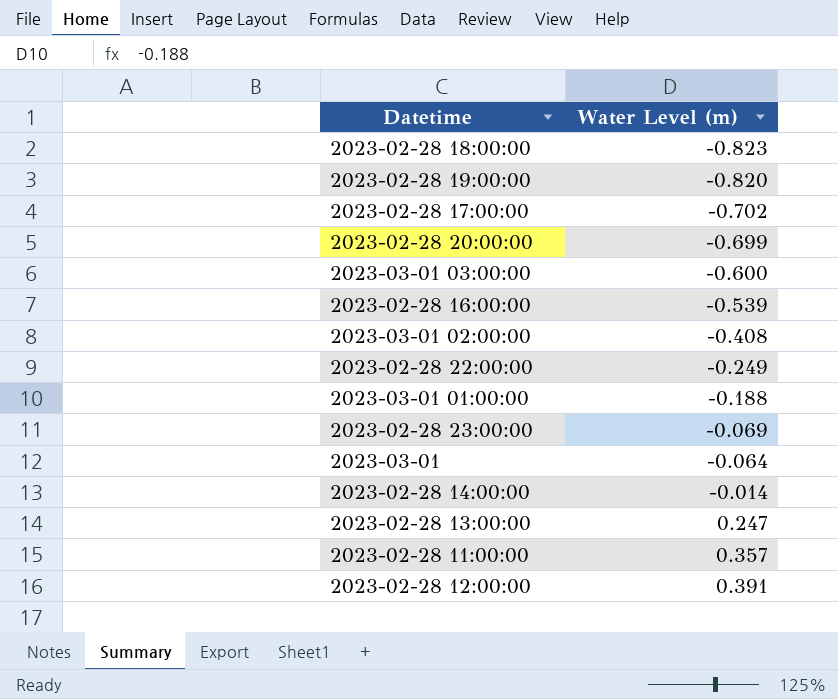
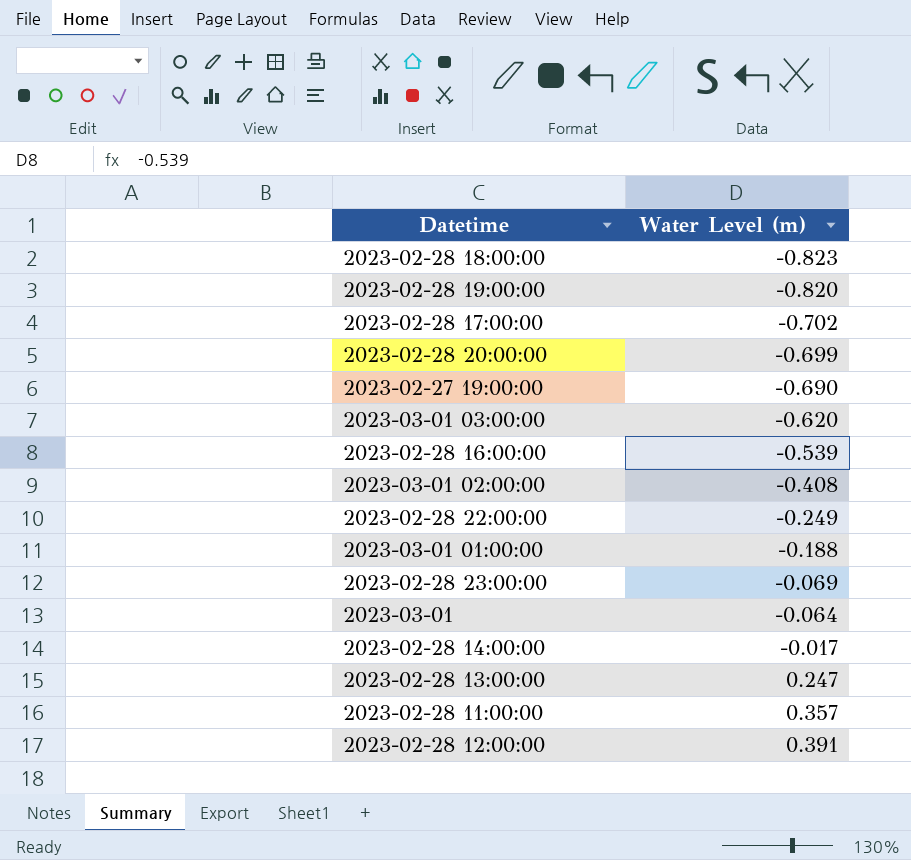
row 2023-02-27 19:00:00: none -> -0.690
2023-03-01 03:00:00 | Water Level (m): -0.600 -> -0.620
2023-02-28 14:00:00 | Water Level (m): -0.014 -> -0.017

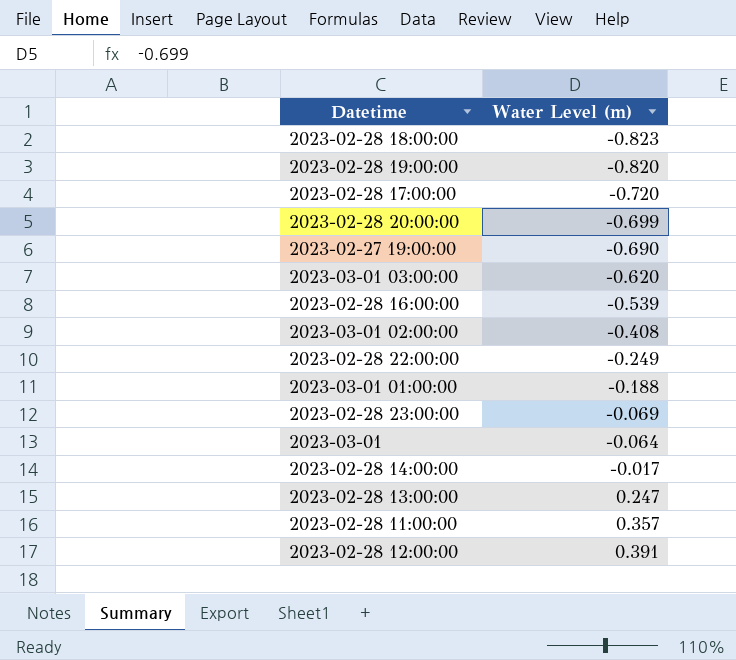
2023-02-28 17:00:00 | Water Level (m): -0.702 -> -0.720

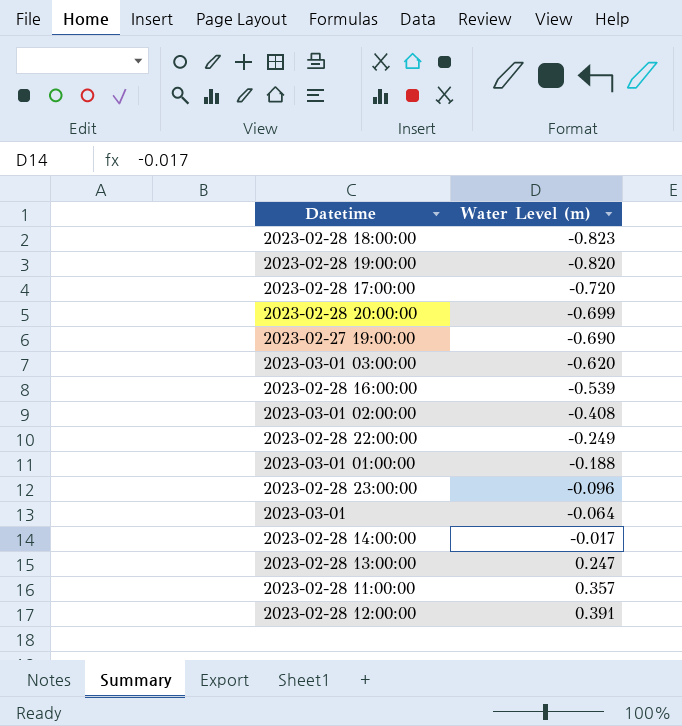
2023-02-28 23:00:00 | Water Level (m): -0.069 -> -0.096

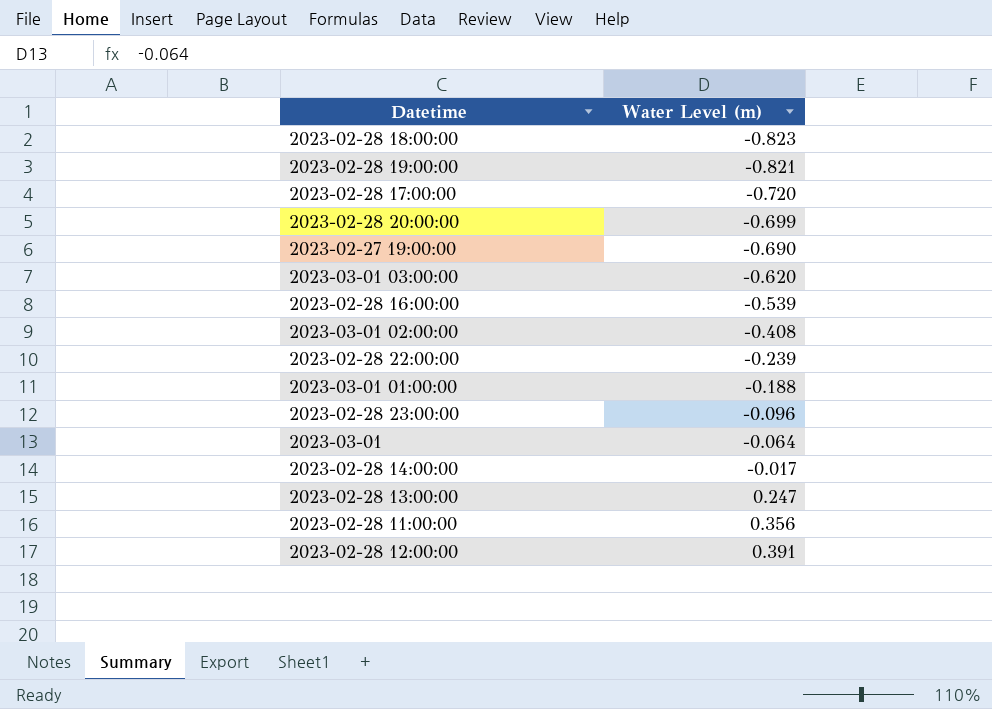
2023-02-28 19:00:00 | Water Level (m): -0.820 -> -0.821
2023-02-28 22:00:00 | Water Level (m): -0.249 -> -0.239
2023-02-28 11:00:00 | Water Level (m): 0.357 -> 0.356

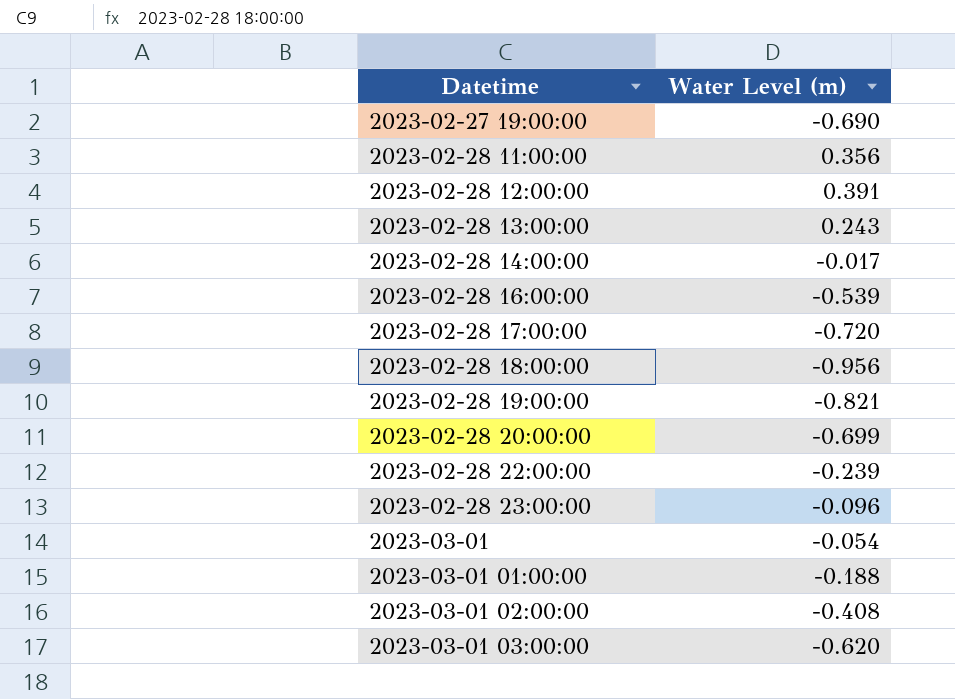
row order: Water Level (m) ascending -> Datetime ascending
2023-02-28 13:00:00 | Water Level (m): 0.247 -> 0.243
2023-02-28 18:00:00 | Water Level (m): -0.823 -> -0.956
2023-03-01 | Water Level (m): -0.064 -> -0.054

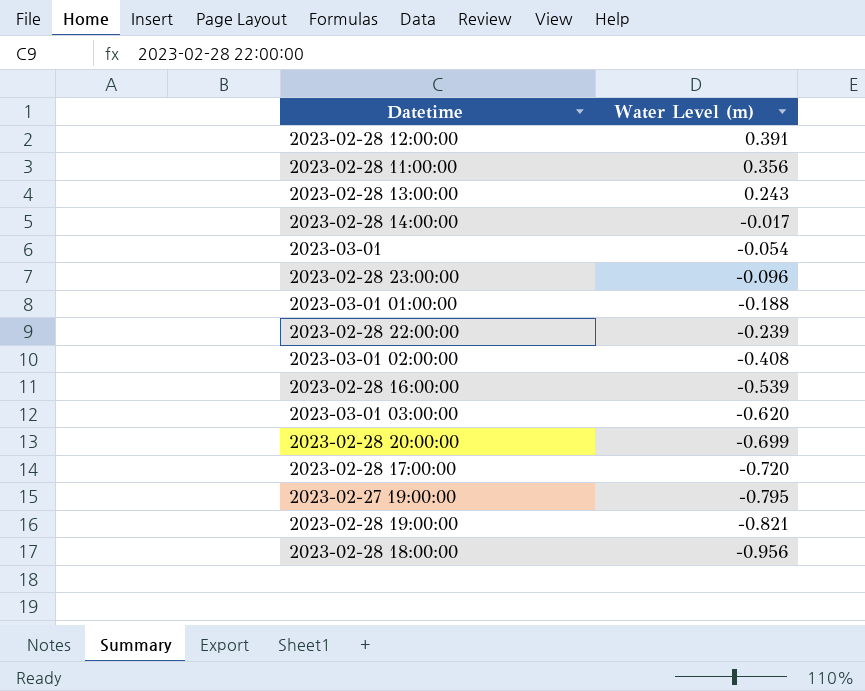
row order: Datetime ascending -> Water Level (m) descending
2023-02-27 19:00:00 | Water Level (m): -0.690 -> -0.795

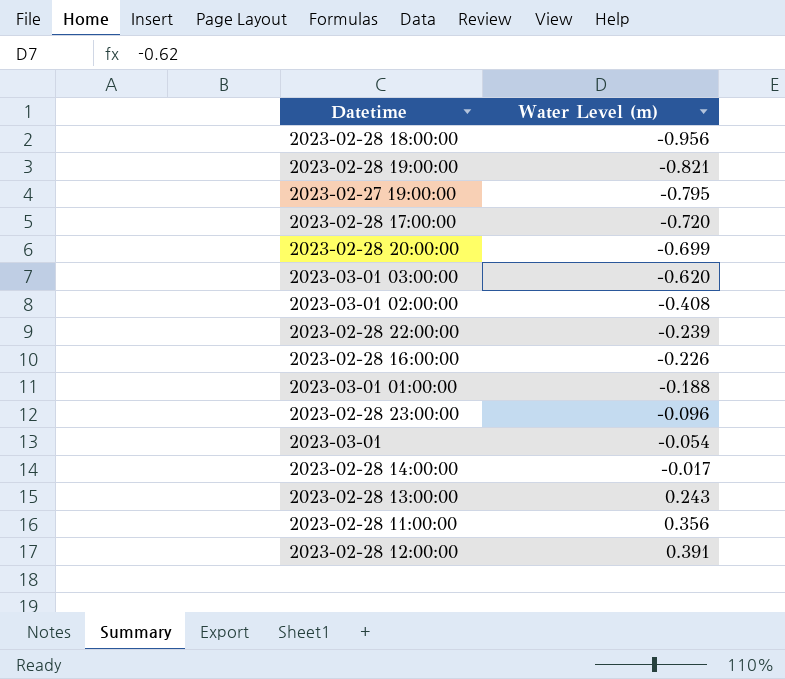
row order: Water Level (m) descending -> Water Level (m) ascending
2023-02-28 16:00:00 | Water Level (m): -0.539 -> -0.226

